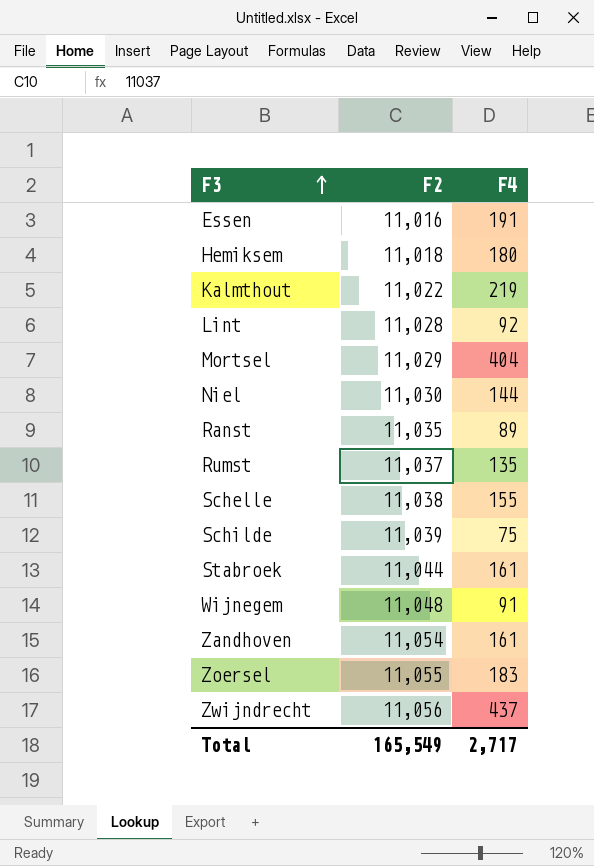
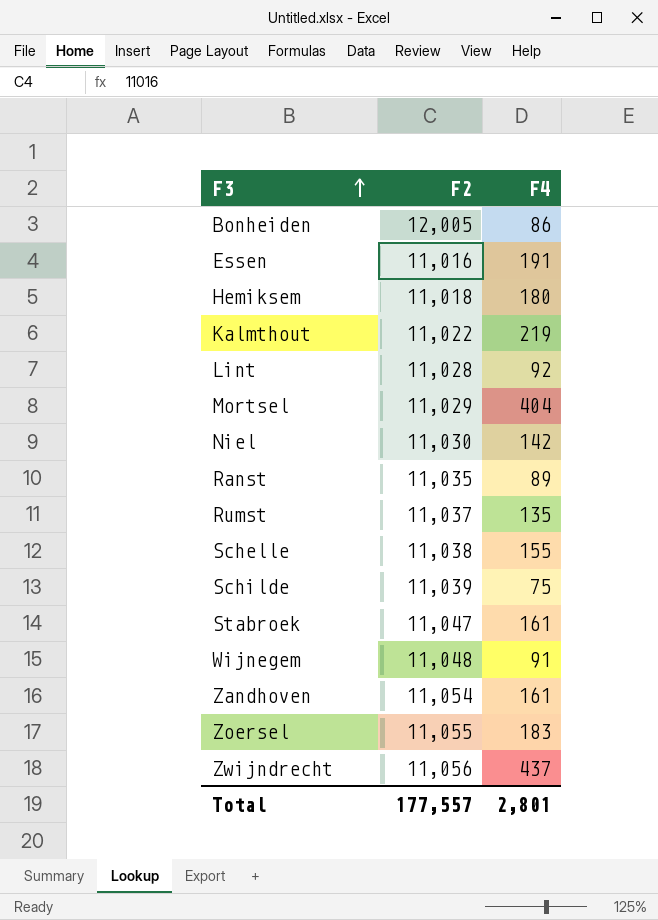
row Bonheiden: none -> 12,005 | 86
Niel | F4: 144 -> 142
Stabroek | F2: 11,044 -> 11,047
Total | F2: 165,549 -> 177,557
Total | F4: 2,717 -> 2,801

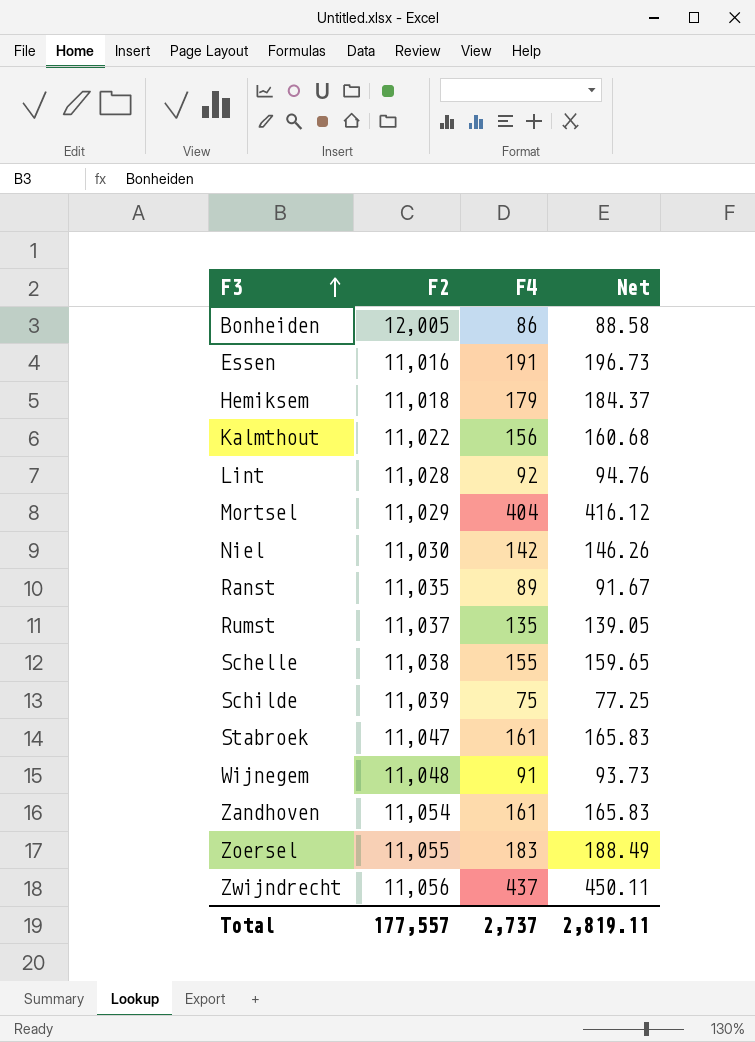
column Net | formula: none -> [F4] * 1.03
Hemiksem | F4: 180 -> 179
Kalmthout | F4: 219 -> 156
Total | F4: 2,801 -> 2,737

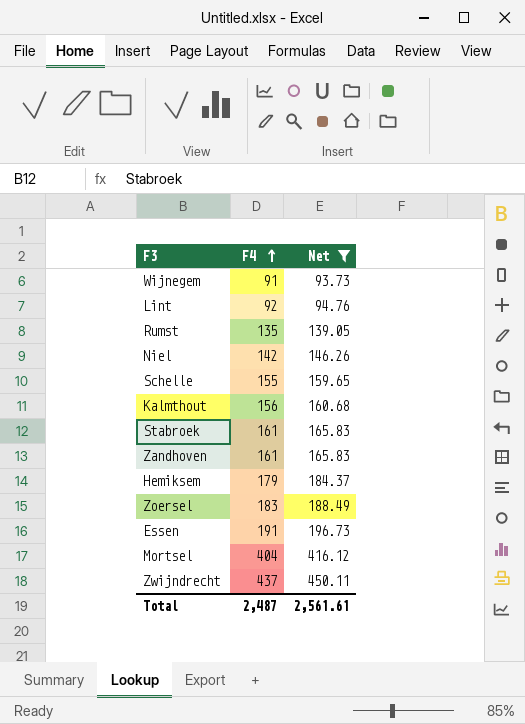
filter: none -> Net >= 93.73
row order: F3 ascending -> F4 ascending
column F2 | position: 2 -> none
Total | F4: 2,737 -> 2,487
Total | Net: 2,819.11 -> 2,561.61

